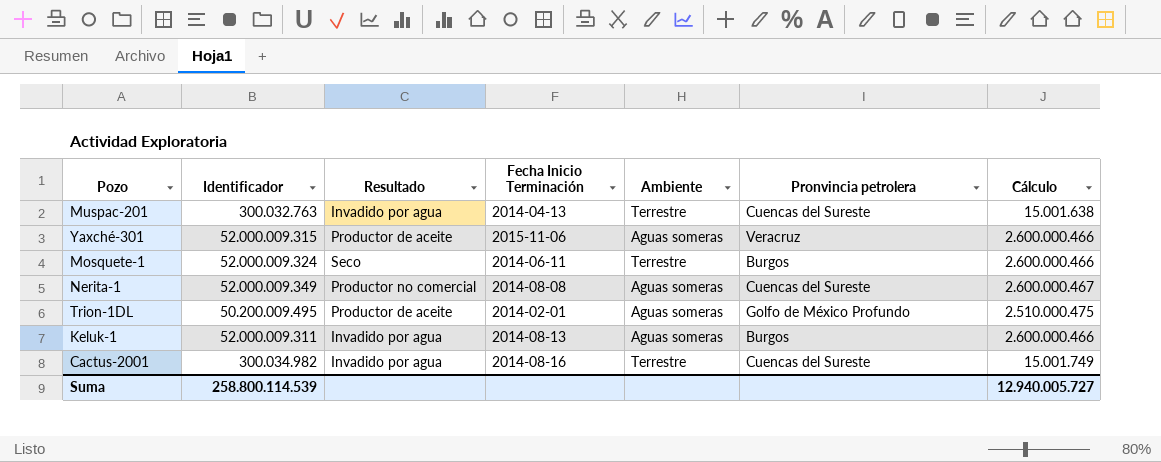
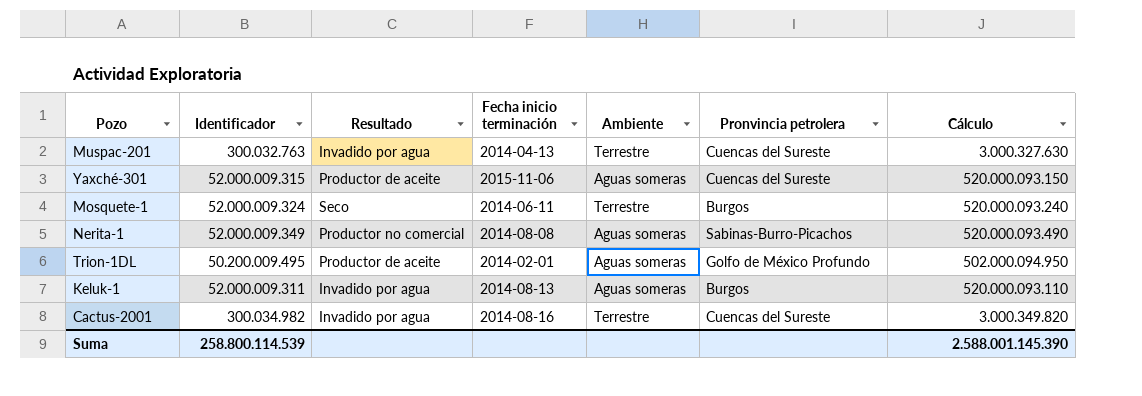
column name: Fecha Inicio Terminación -> Fecha inicio terminación
column Cálculo | formula: [Identificador] * 0,05 -> [Identificador] * 10
Yaxché-301 | Pronvincia petrolera: Veracruz -> Cuencas del Sureste
Nerita-1 | Pronvincia petrolera: Cuencas del Sureste -> Sabinas-Burro-Picachos
Suma | Cálculo: 12.940.005.727 -> 2.588.001.145.390

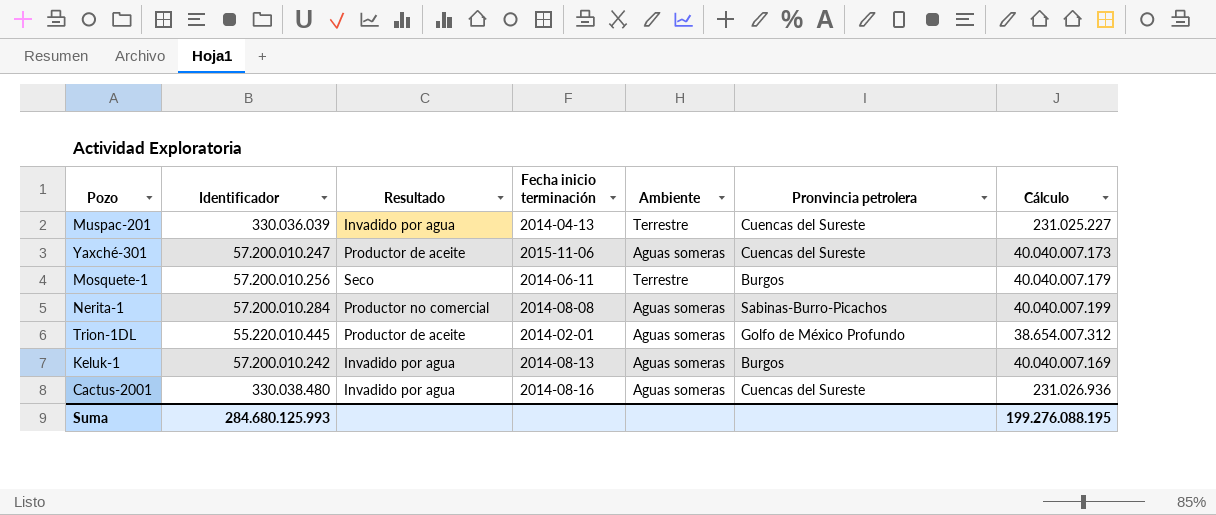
column Cálculo | formula: [Identificador] * 10 -> [Identificador] * 0,7
Muspac-201 | Identificador: 300.032.763 -> 330.036.039
Yaxché-301 | Identificador: 52.000.009.315 -> 57.200.010.247
Mosquete-1 | Identificador: 52.000.009.324 -> 57.200.010.256
Nerita-1 | Identificador: 52.000.009.349 -> 57.200.010.284
Trion-1DL | Identificador: 50.200.009.495 -> 55.220.010.445
Keluk-1 | Identificador: 52.000.009.311 -> 57.200.010.242
Cactus-2001 | Identificador: 300.034.982 -> 330.038.480
Cactus-2001 | Ambiente: Terrestre -> Aguas someras
Suma | Identificador: 258.800.114.539 -> 284.680.125.993
Suma | Cálculo: 2.588.001.145.390 -> 199.276.088.195

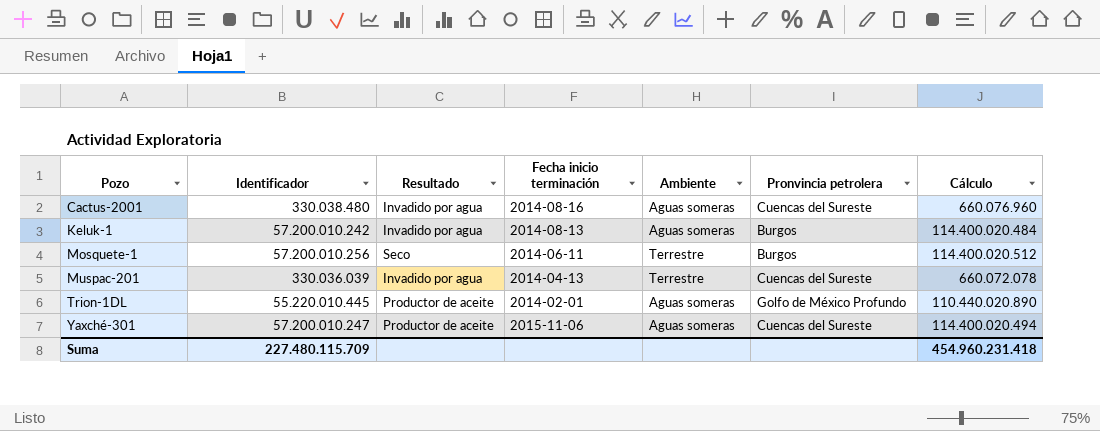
row order: none -> Pozo ascending
column Cálculo | formula: [Identificador] * 0,7 -> [Identificador] * 2
row Nerita-1: 57.200.010.284 | Productor no comercial | 2014-08-08 | Aguas someras | Sabinas-Burro-Picachos | 40.040.007.199 -> none
Suma | Identificador: 284.680.125.993 -> 227.480.115.709
Suma | Cálculo: 199.276.088.195 -> 454.960.231.418

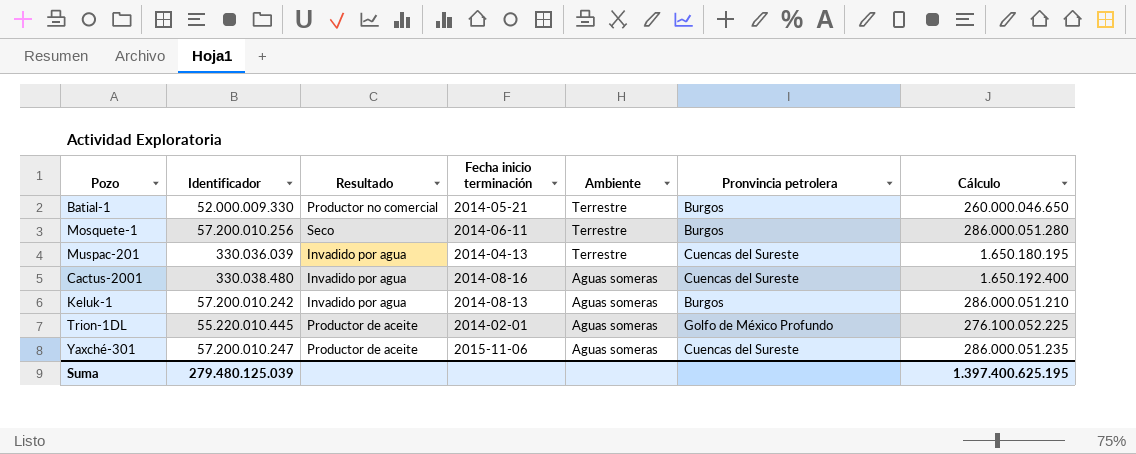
row order: Pozo ascending -> Ambiente descending
column Cálculo | formula: [Identificador] * 2 -> [Identificador] * 5
row Batial-1: none -> 52.000.009.330 | Productor no comercial | 2014-05-21 | Terrestre | Burgos | 260.000.046.650
Suma | Identificador: 227.480.115.709 -> 279.480.125.039
Suma | Cálculo: 454.960.231.418 -> 1.397.400.625.195

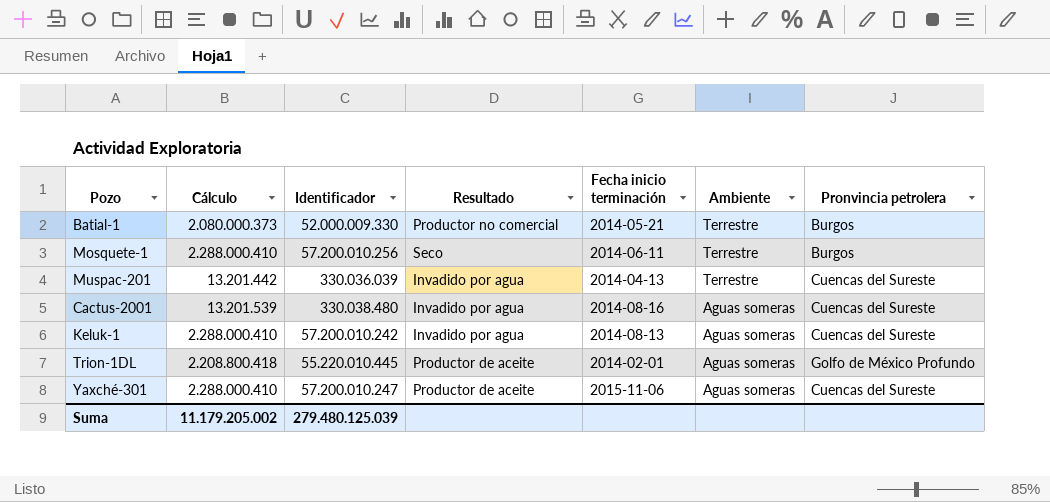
column Cálculo | formula: [Identificador] * 5 -> [Identificador] * 0,04
column Cálculo | position: 7 -> 2
Keluk-1 | Pronvincia petrolera: Burgos -> Cuencas del Sureste
Suma | Cálculo: 1.397.400.625.195 -> 11.179.205.002

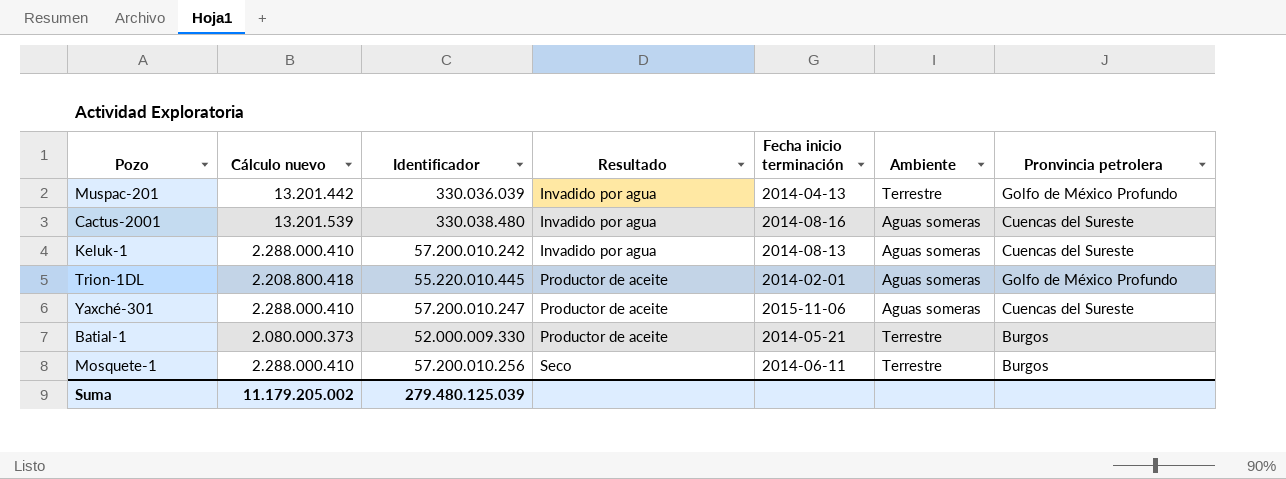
row order: Ambiente descending -> Resultado ascending
column name: Cálculo -> Cálculo nuevo
Muspac-201 | Pronvincia petrolera: Cuencas del Sureste -> Golfo de México Profundo
Batial-1 | Resultado: Productor no comercial -> Productor de aceite

